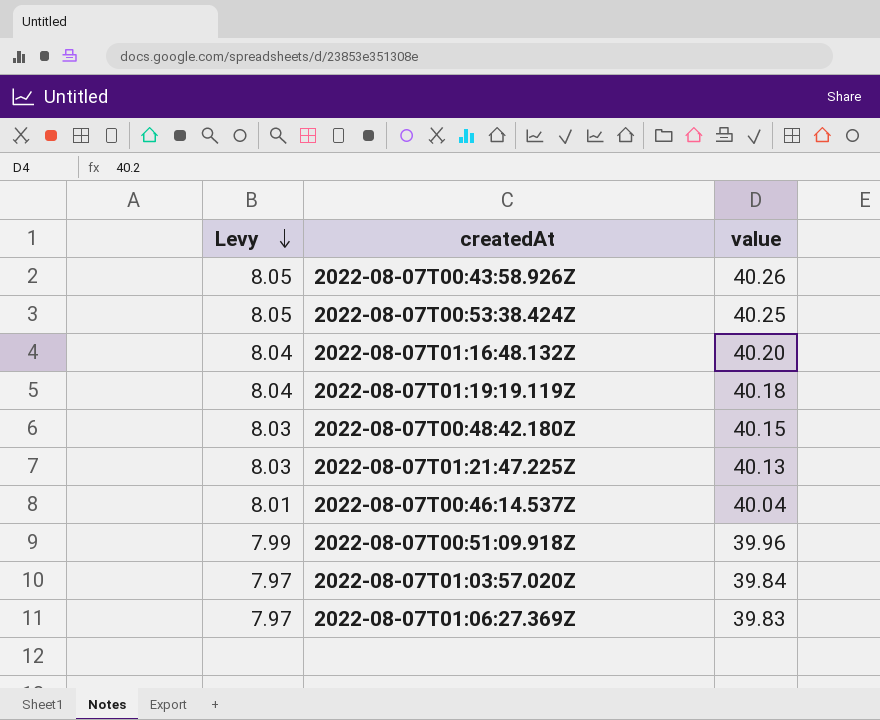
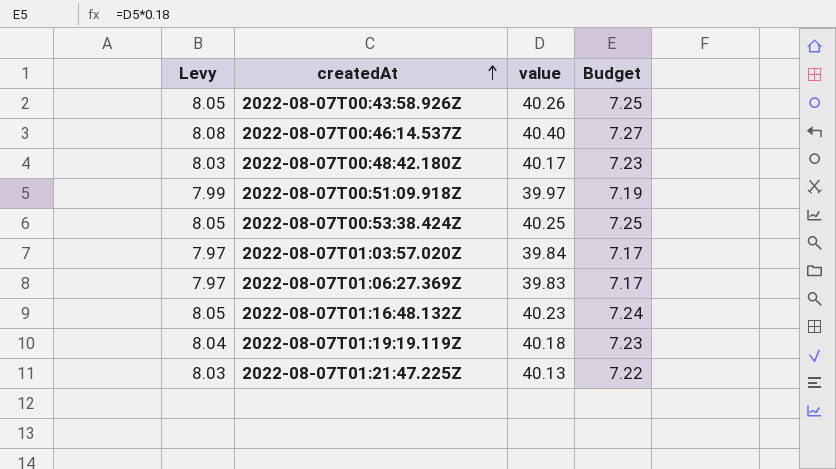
row order: Levy descending -> createdAt ascending
column Budget | formula: none -> [value] * 0.18
2022-08-07T00:46:14.537Z | Levy: 8.01 -> 8.08
2022-08-07T00:46:14.537Z | value: 40.04 -> 40.40
2022-08-07T00:48:42.180Z | value: 40.15 -> 40.17
2022-08-07T00:51:09.918Z | value: 39.96 -> 39.97
2022-08-07T01:16:48.132Z | Levy: 8.04 -> 8.05
2022-08-07T01:16:48.132Z | value: 40.20 -> 40.23

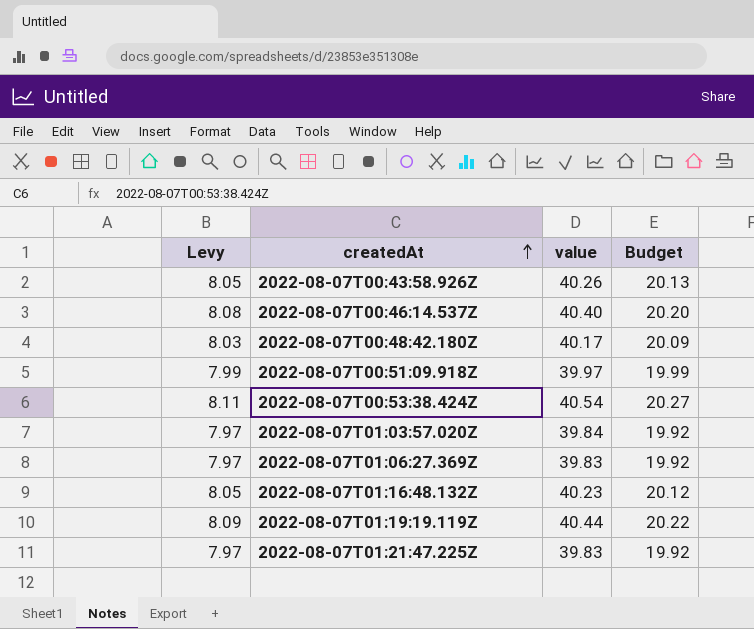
column Budget | formula: [value] * 0.18 -> [value] * 0.5
2022-08-07T00:53:38.424Z | Levy: 8.05 -> 8.11
2022-08-07T00:53:38.424Z | value: 40.25 -> 40.54
2022-08-07T01:19:19.119Z | Levy: 8.04 -> 8.09
2022-08-07T01:19:19.119Z | value: 40.18 -> 40.44
2022-08-07T01:21:47.225Z | Levy: 8.03 -> 7.97
2022-08-07T01:21:47.225Z | value: 40.13 -> 39.83

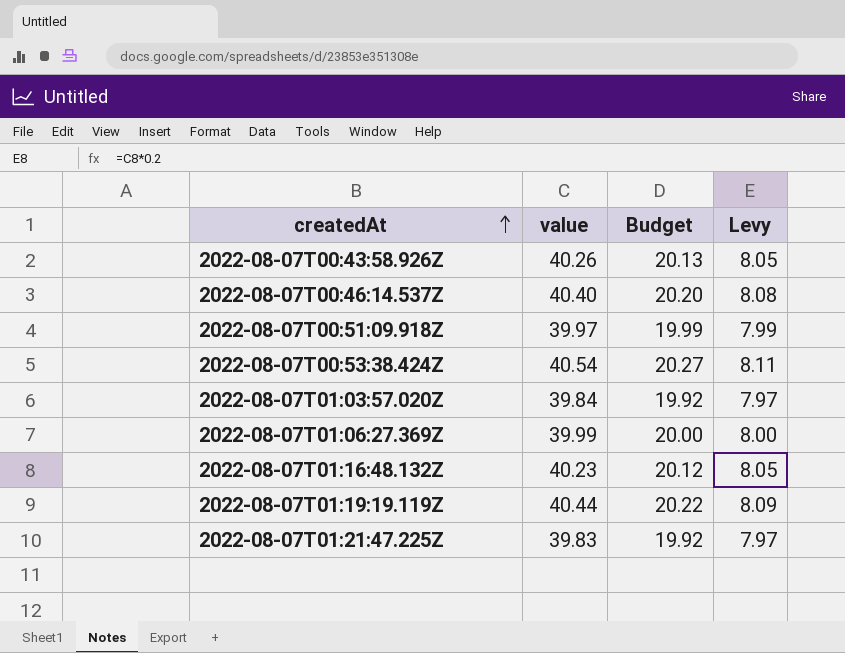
column Levy | position: 1 -> 4
row 2022-08-07T00:48:42.180Z: 8.03 | 40.17 | 20.09 -> none
2022-08-07T01:06:27.369Z | value: 39.83 -> 39.99
2022-08-07T01:06:27.369Z | Budget: 19.92 -> 20.00
2022-08-07T01:06:27.369Z | Levy: 7.97 -> 8.00

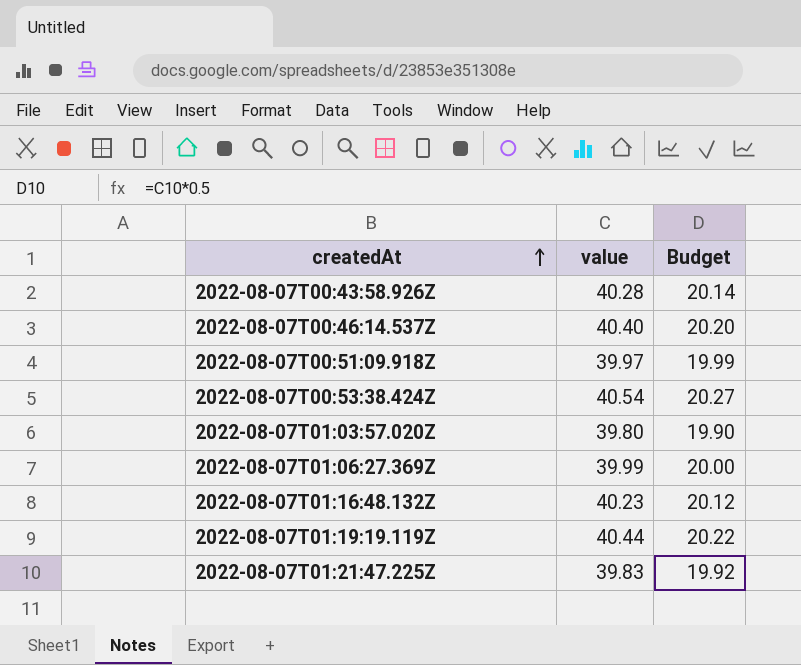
column Levy | formula: [value] * 0.2 -> none
2022-08-07T00:43:58.926Z | value: 40.26 -> 40.28
2022-08-07T00:43:58.926Z | Budget: 20.13 -> 20.14
2022-08-07T01:03:57.020Z | value: 39.84 -> 39.80
2022-08-07T01:03:57.020Z | Budget: 19.92 -> 19.90

